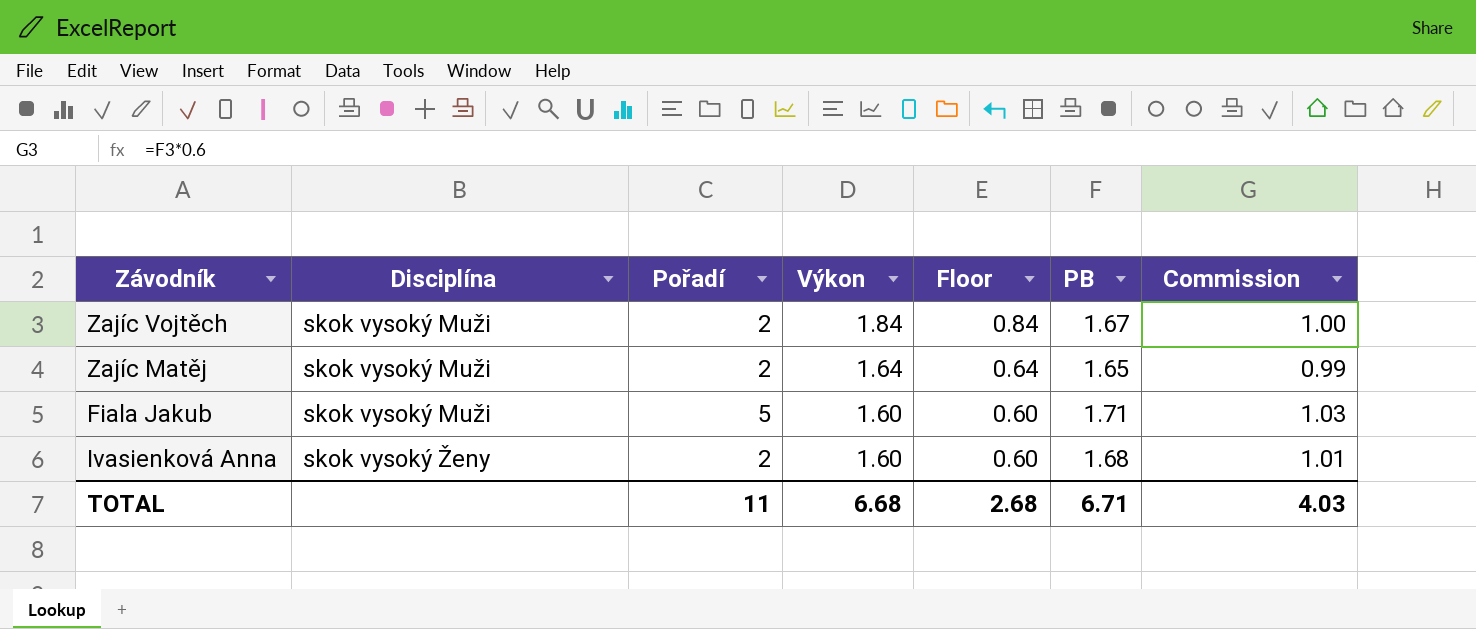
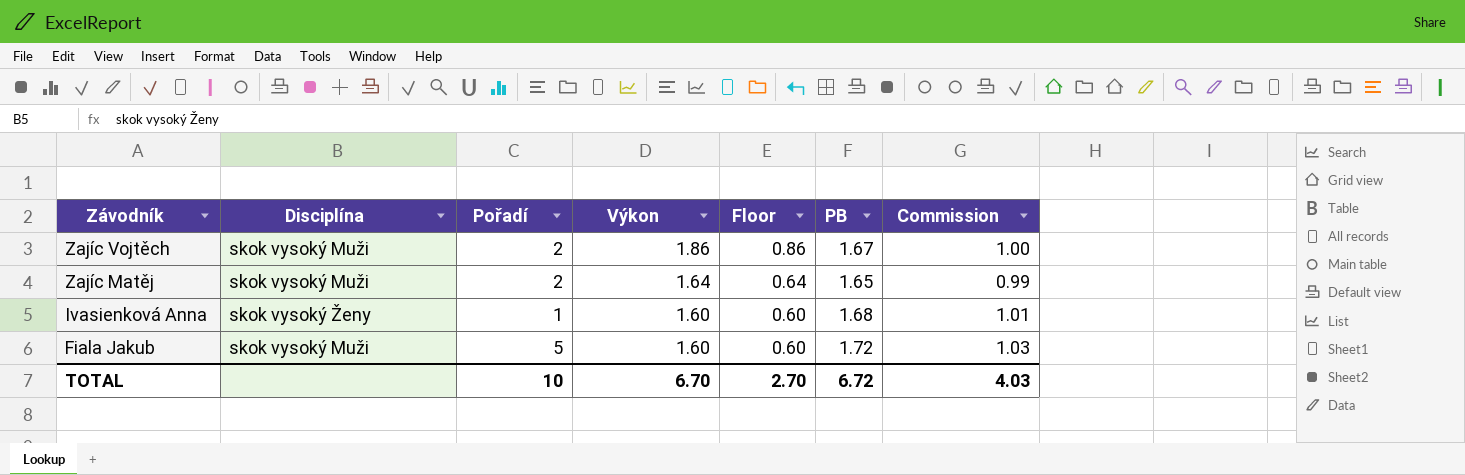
row order: Disciplína ascending -> Závodník descending
Zajíc Vojtěch | Výkon: 1.84 -> 1.86
Zajíc Vojtěch | Floor: 0.84 -> 0.86
Ivasienková Anna | Pořadí: 2 -> 1
Fiala Jakub | PB: 1.71 -> 1.72
TOTAL | Pořadí: 11 -> 10
TOTAL | Výkon: 6.68 -> 6.70
TOTAL | Floor: 2.68 -> 2.70
TOTAL | PB: 6.71 -> 6.72

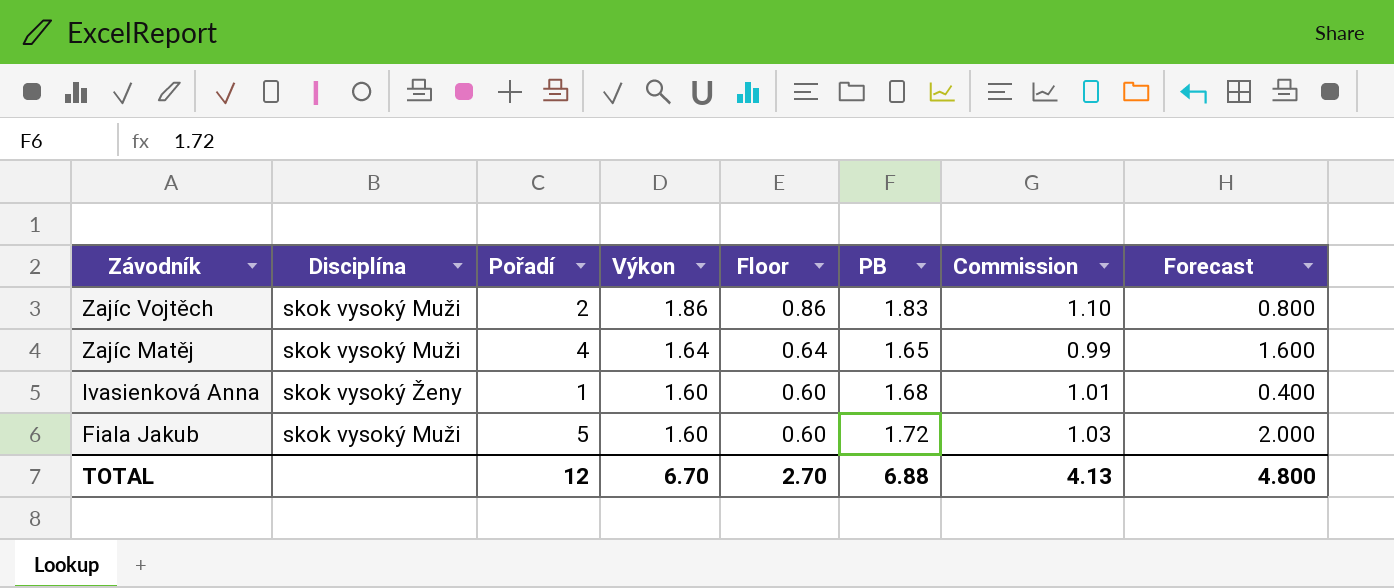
column Forecast | formula: none -> [Pořadí] * 0.4
Zajíc Vojtěch | PB: 1.67 -> 1.83
Zajíc Vojtěch | Commission: 1.00 -> 1.10
Zajíc Matěj | Pořadí: 2 -> 4
TOTAL | Pořadí: 10 -> 12
TOTAL | PB: 6.72 -> 6.88
TOTAL | Commission: 4.03 -> 4.13

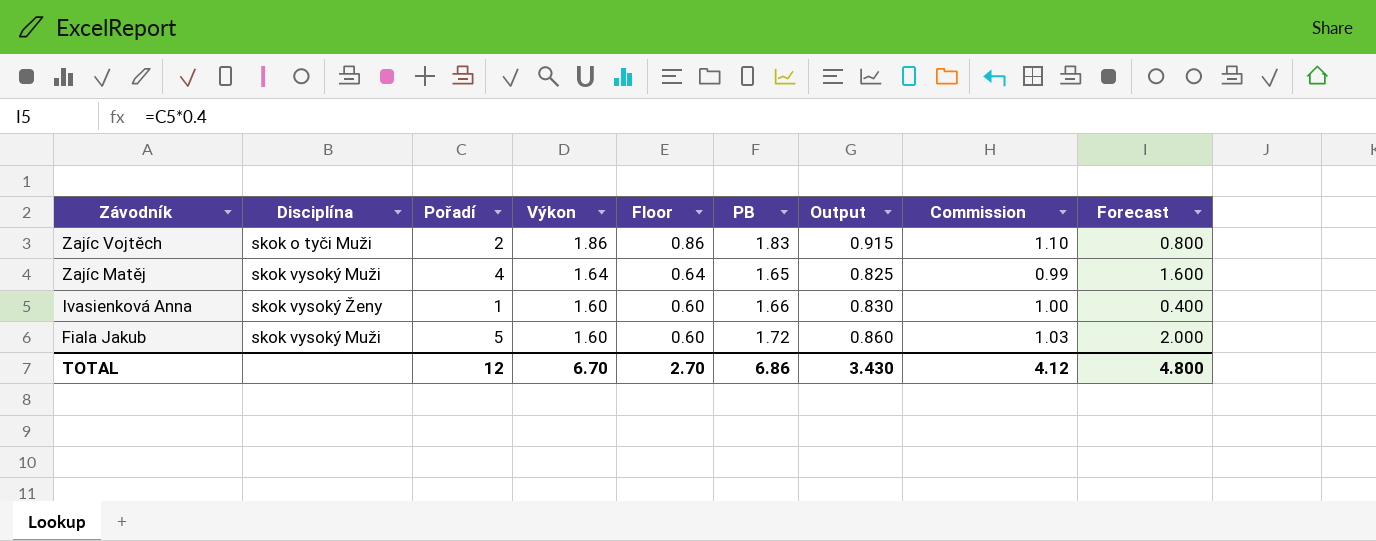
column Output | formula: none -> [PB] * 0.5
Zajíc Vojtěch | Disciplína: skok vysoký Muži -> skok o tyči Muži
Ivasienková Anna | PB: 1.68 -> 1.66
Ivasienková Anna | Commission: 1.01 -> 1.00
TOTAL | PB: 6.88 -> 6.86
TOTAL | Commission: 4.13 -> 4.12

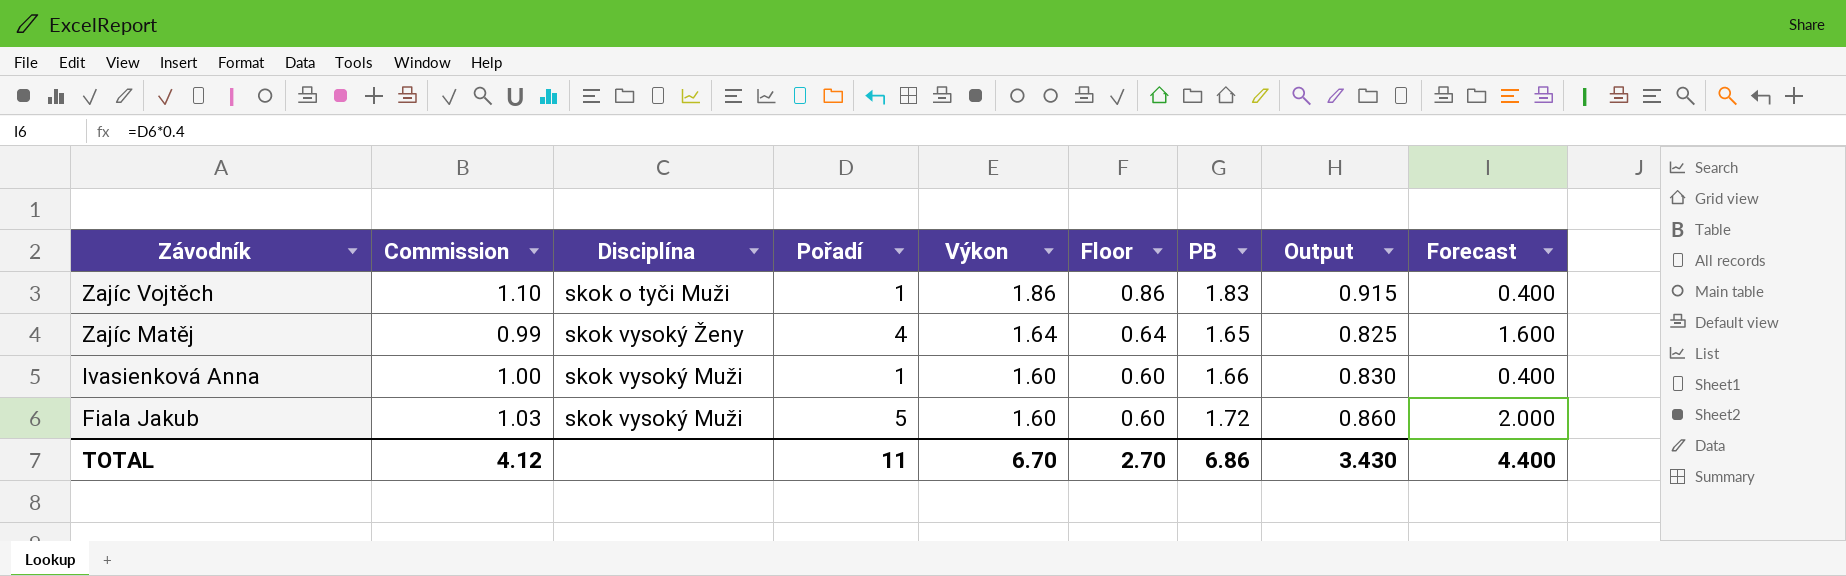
column Commission | position: 8 -> 2
Zajíc Vojtěch | Pořadí: 2 -> 1
Zajíc Vojtěch | Forecast: 0.800 -> 0.400
Zajíc Matěj | Disciplína: skok vysoký Muži -> skok vysoký Ženy
Ivasienková Anna | Disciplína: skok vysoký Ženy -> skok vysoký Muži
TOTAL | Pořadí: 12 -> 11
TOTAL | Forecast: 4.800 -> 4.400

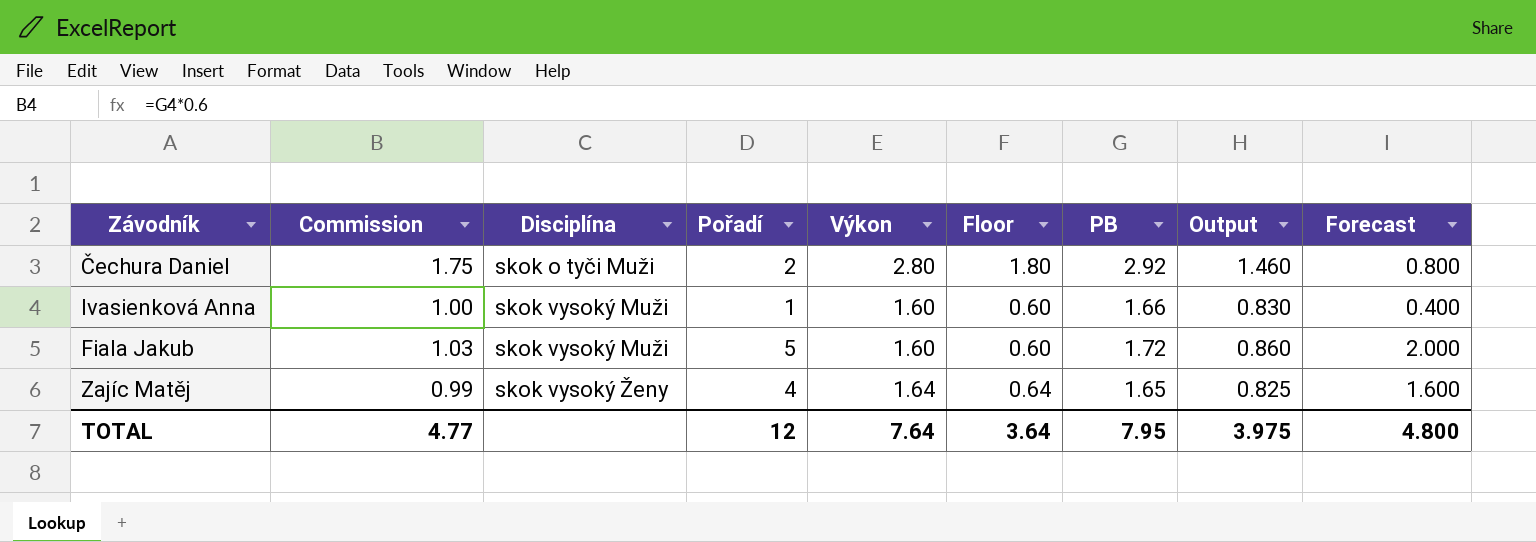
row order: Závodník descending -> Disciplína ascending
row Zajíc Vojtěch: 1.10 | skok o tyči Muži | 1 | 1.86 | 0.86 | 1.83 | 0.915 | 0.400 -> none
row Čechura Daniel: none -> 1.75 | skok o tyči Muži | 2 | 2.80 | 1.80 | 2.92 | 1.460 | 0.800
TOTAL | Commission: 4.12 -> 4.77
TOTAL | Pořadí: 11 -> 12
TOTAL | Výkon: 6.70 -> 7.64
TOTAL | Floor: 2.70 -> 3.64
TOTAL | PB: 6.86 -> 7.95
TOTAL | Output: 3.430 -> 3.975
TOTAL | Forecast: 4.400 -> 4.800

